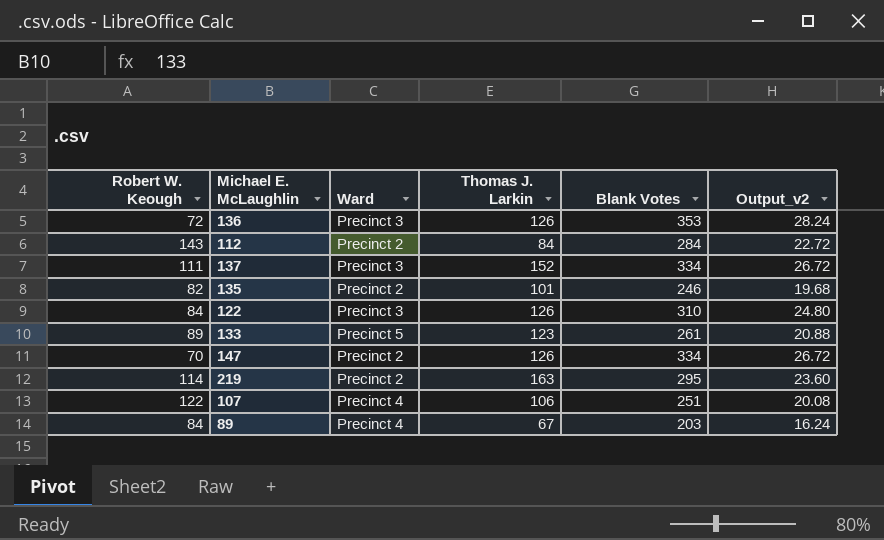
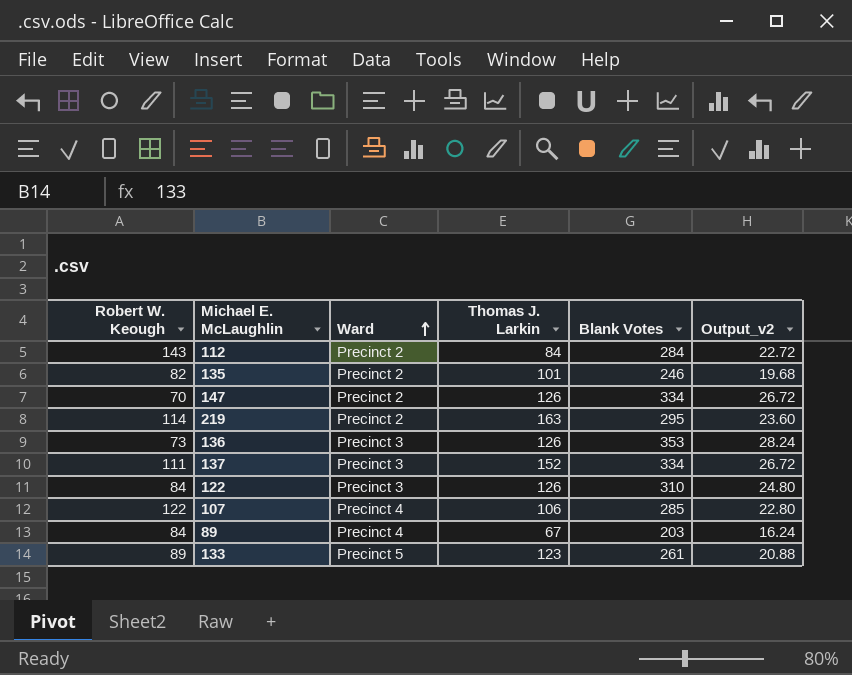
row order: none -> Ward ascending
136 | Robert W. Keough: 72 -> 73
107 | Blank Votes: 251 -> 285
107 | Output_v2: 20.08 -> 22.80

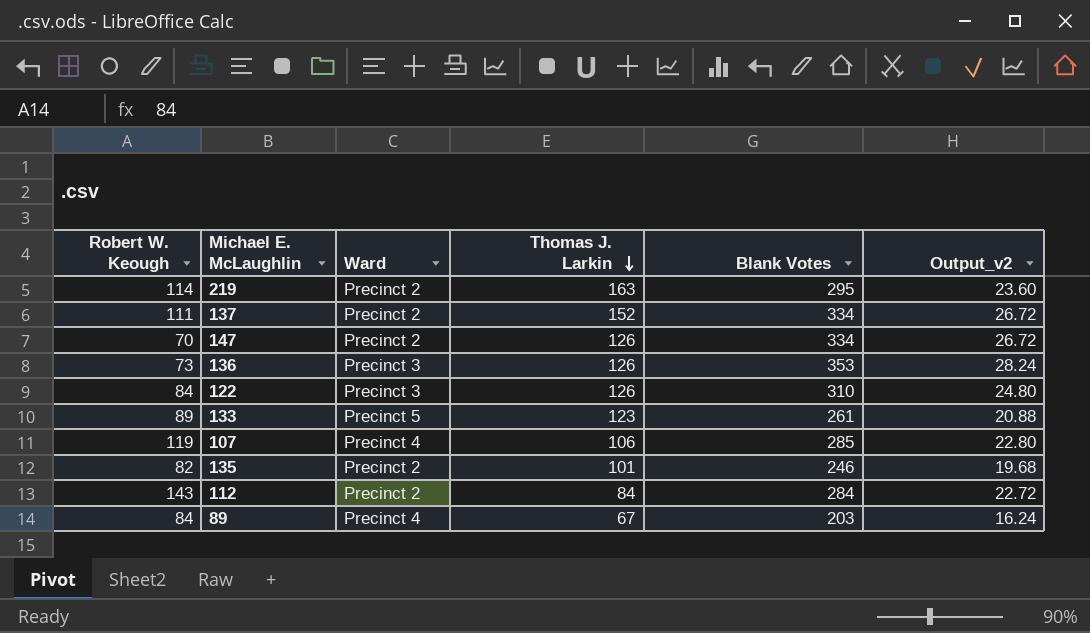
row order: Ward ascending -> Thomas J. Larkin descending
137 | Ward: Precinct 3 -> Precinct 2
107 | Robert W. Keough: 122 -> 119

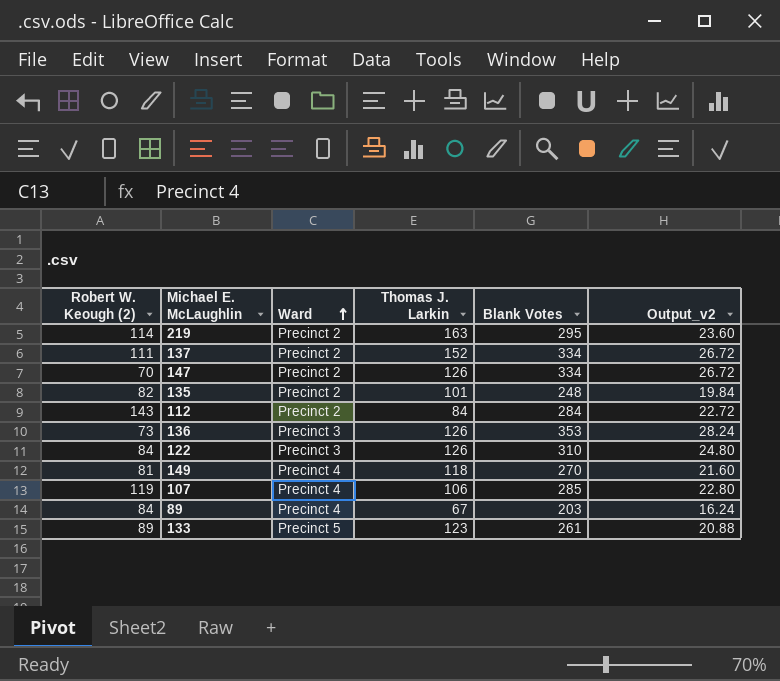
row order: Thomas J. Larkin descending -> Ward ascending
column name: Robert W. Keough -> Robert W. Keough (2)
135 | Blank Votes: 246 -> 248
135 | Output_v2: 19.68 -> 19.84
row 149: none -> 81 | Precinct 4 | 118 | 270 | 21.60

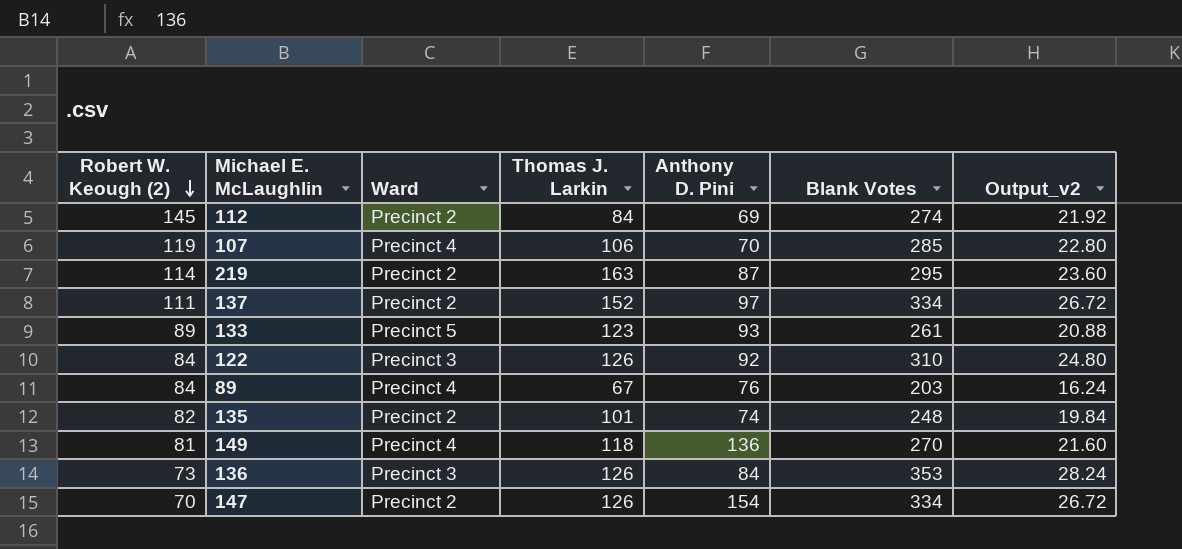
row order: Ward ascending -> Robert W. Keough (2) descending
column Anthony D. Pini | position: none -> 5
112 | Robert W. Keough (2): 143 -> 145
112 | Blank Votes: 284 -> 274
112 | Output_v2: 22.72 -> 21.92

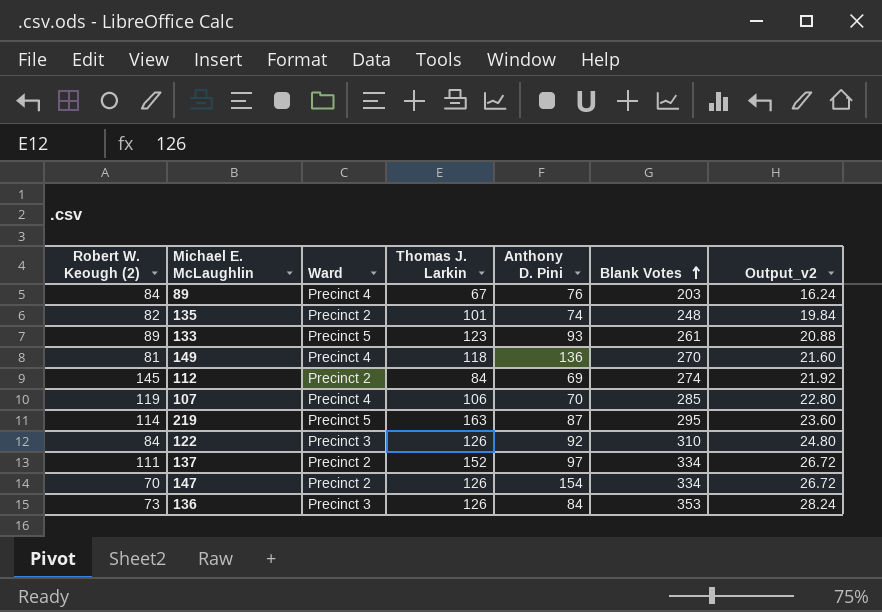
row order: Robert W. Keough (2) descending -> Blank Votes ascending
219 | Ward: Precinct 2 -> Precinct 5

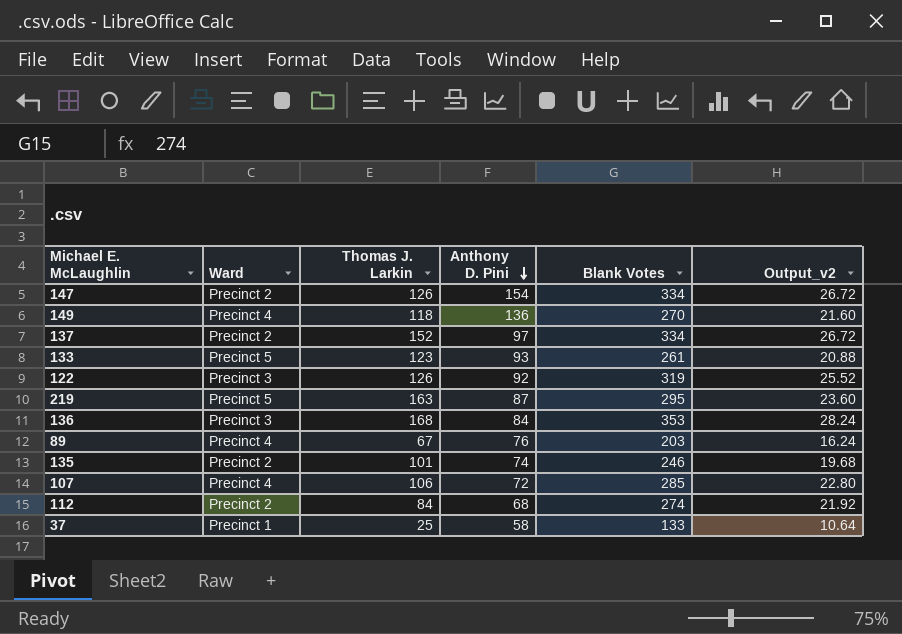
row order: Blank Votes ascending -> Anthony D. Pini descending
column Robert W. Keough (2) | position: 1 -> none
122 | Blank Votes: 310 -> 319
122 | Output_v2: 24.80 -> 25.52
136 | Thomas J. Larkin: 126 -> 168
135 | Blank Votes: 248 -> 246
135 | Output_v2: 19.84 -> 19.68
107 | Anthony D. Pini: 70 -> 72
112 | Anthony D. Pini: 69 -> 68
row 37: none -> Precinct 1 | 25 | 58 | 133 | 10.64

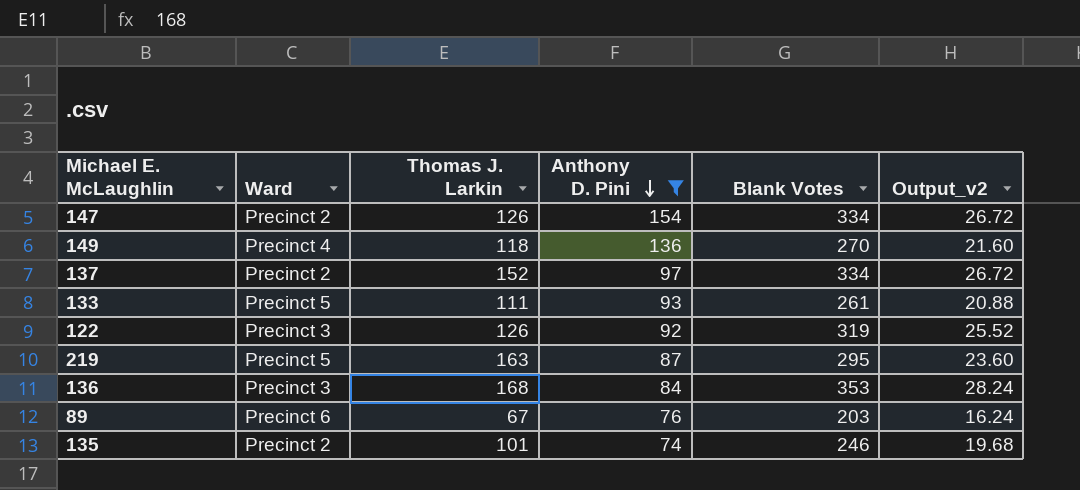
filter: none -> Anthony D. Pini >= 74
133 | Thomas J. Larkin: 123 -> 111
89 | Ward: Precinct 4 -> Precinct 6

